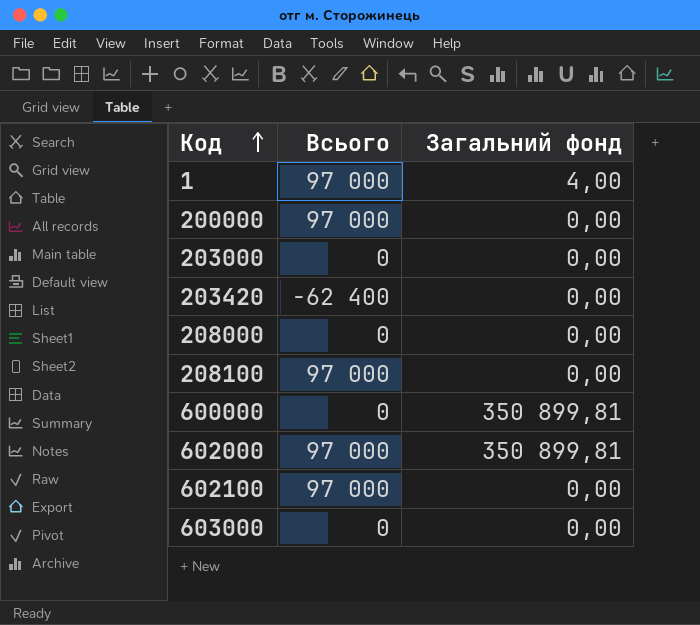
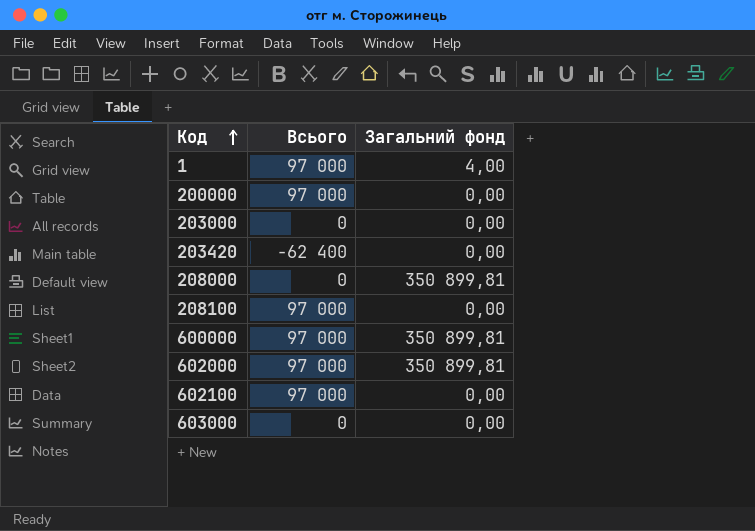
208000 | Загальний фонд: 0,00 -> 350 899,81
600000 | Всього: 0 -> 97 000

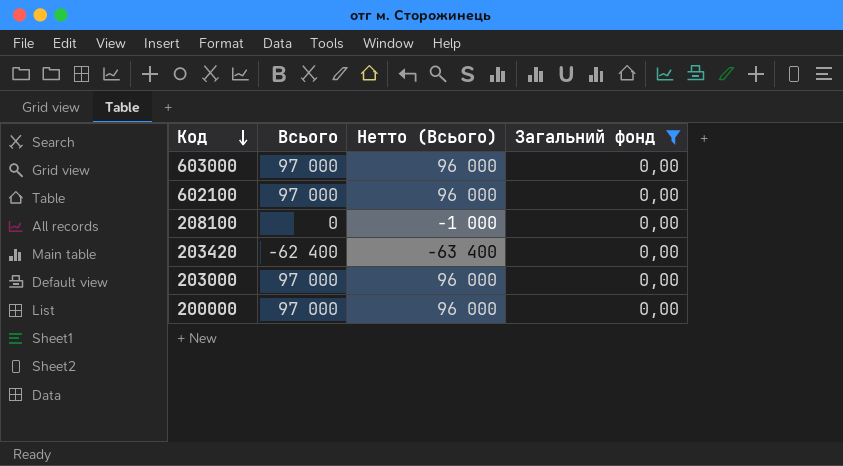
filter: none -> Загальний фонд = 0,00
row order: Код ascending -> Код descending
column Нетто (Всього) | formula: none -> [Всього] - 1000
603000 | Всього: 0 -> 97 000
208100 | Всього: 97 000 -> 0
203000 | Всього: 0 -> 97 000

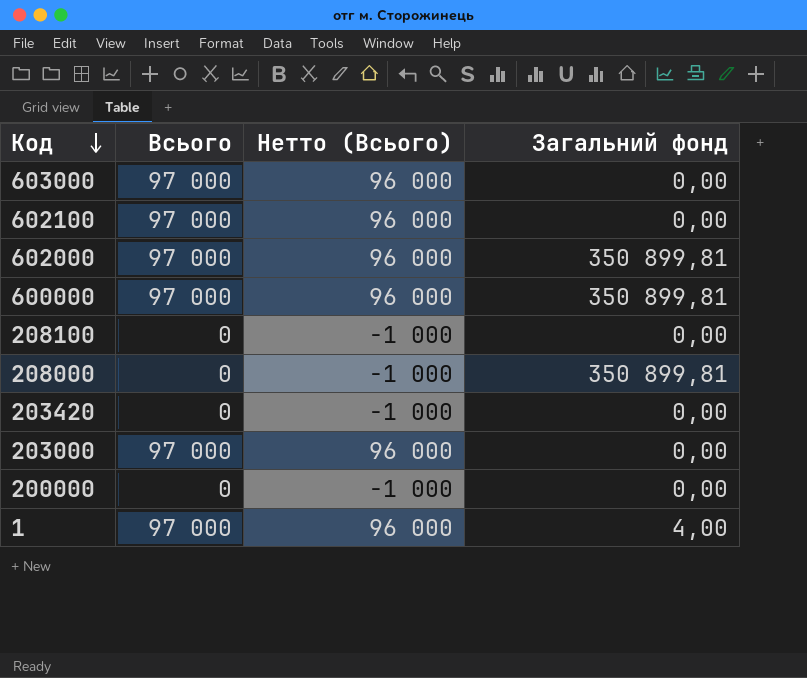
filter: Загальний фонд = 0,00 -> none
203420 | Всього: -62 400 -> 0
203420 | Нетто (Всього): -63 400 -> -1 000
200000 | Всього: 97 000 -> 0
200000 | Нетто (Всього): 96 000 -> -1 000

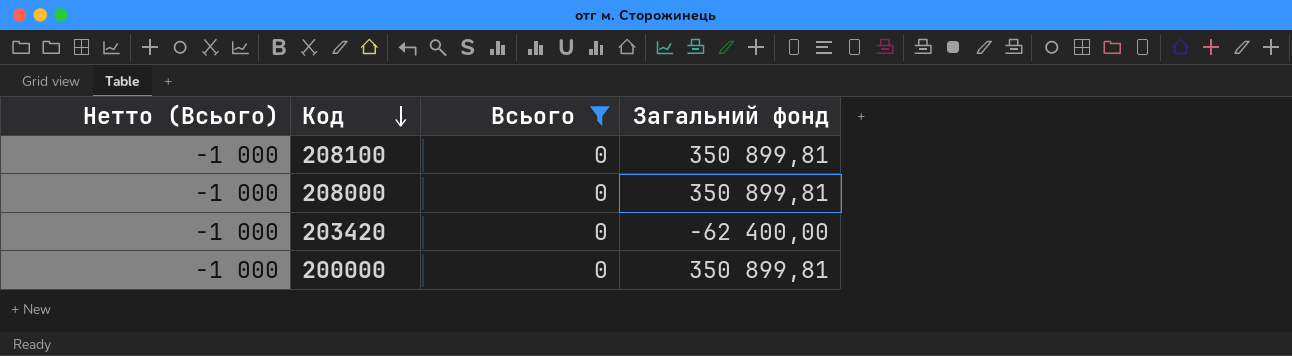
filter: none -> Всього = 0
column Нетто (Всього) | position: 3 -> 1
208100 | Загальний фонд: 0,00 -> 350 899,81
203420 | Загальний фонд: 0,00 -> -62 400,00
200000 | Загальний фонд: 0,00 -> 350 899,81

